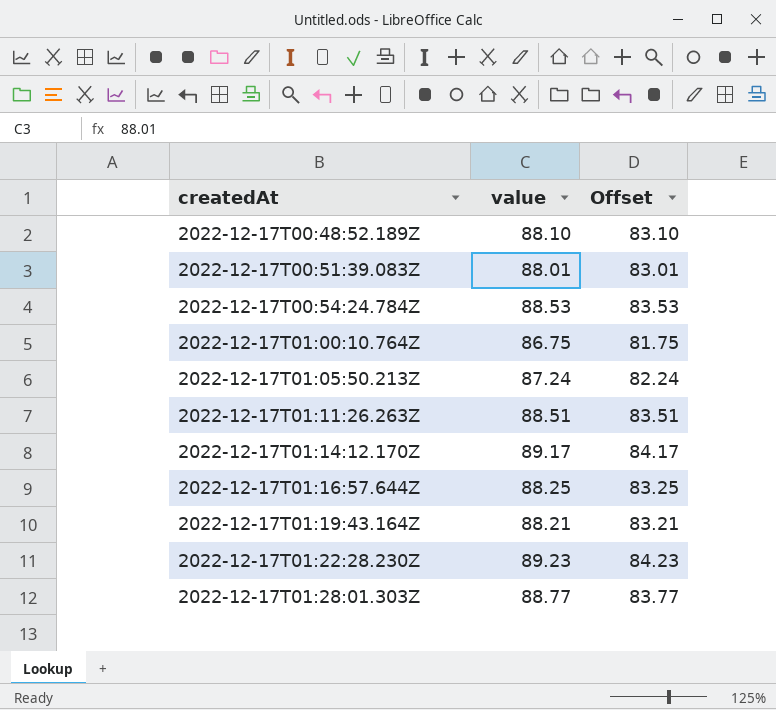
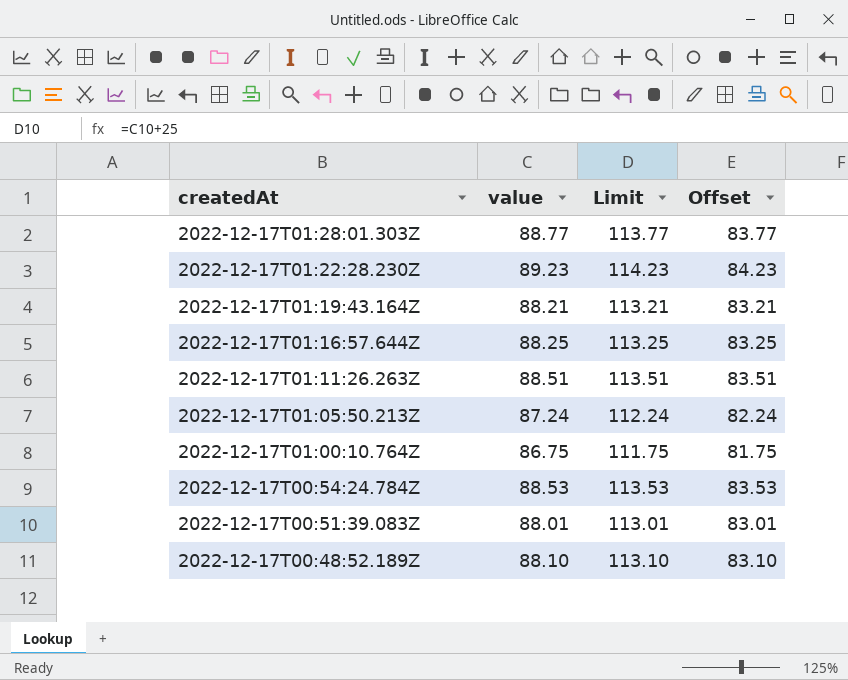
row order: createdAt ascending -> createdAt descending
column Limit | formula: none -> [value] + 25
row 2022-12-17T01:14:12.170Z: 89.17 | 84.17 -> none

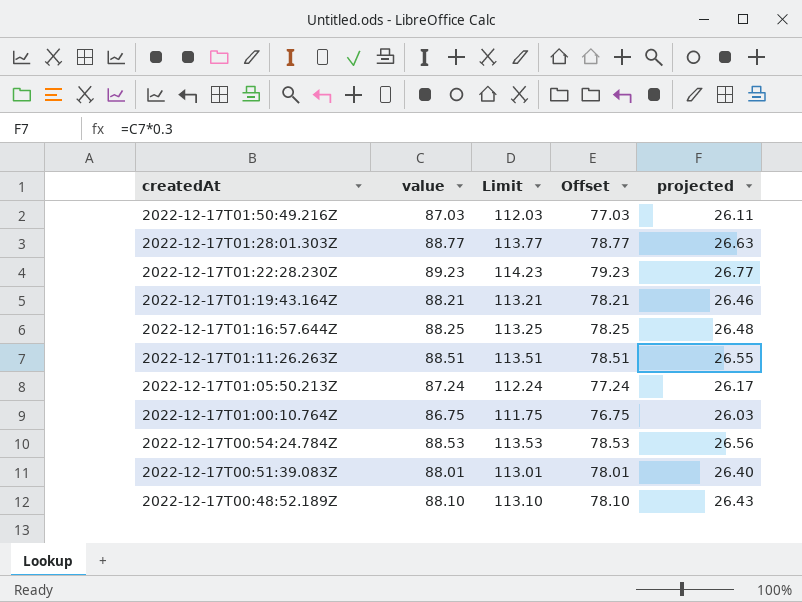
column Offset | formula: [value] - 5 -> [value] - 10
column projected | formula: none -> [value] * 0.3
row 2022-12-17T01:50:49.216Z: none -> 87.03 | 112.03 | 77.03 | 26.11

